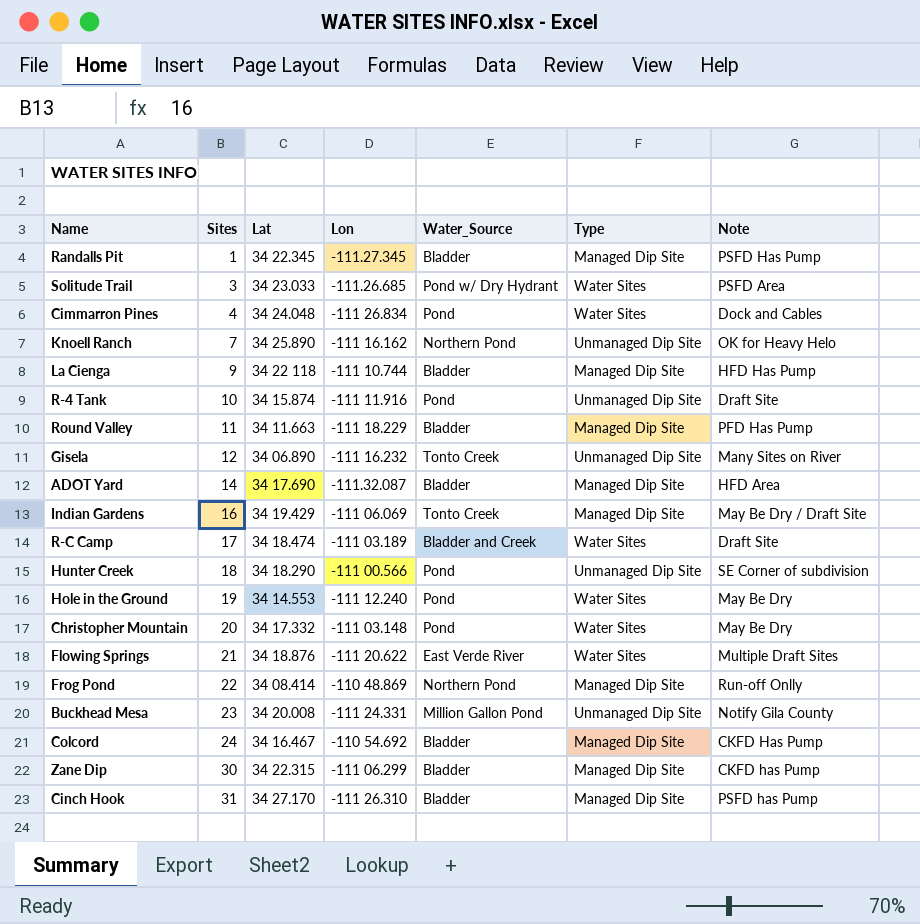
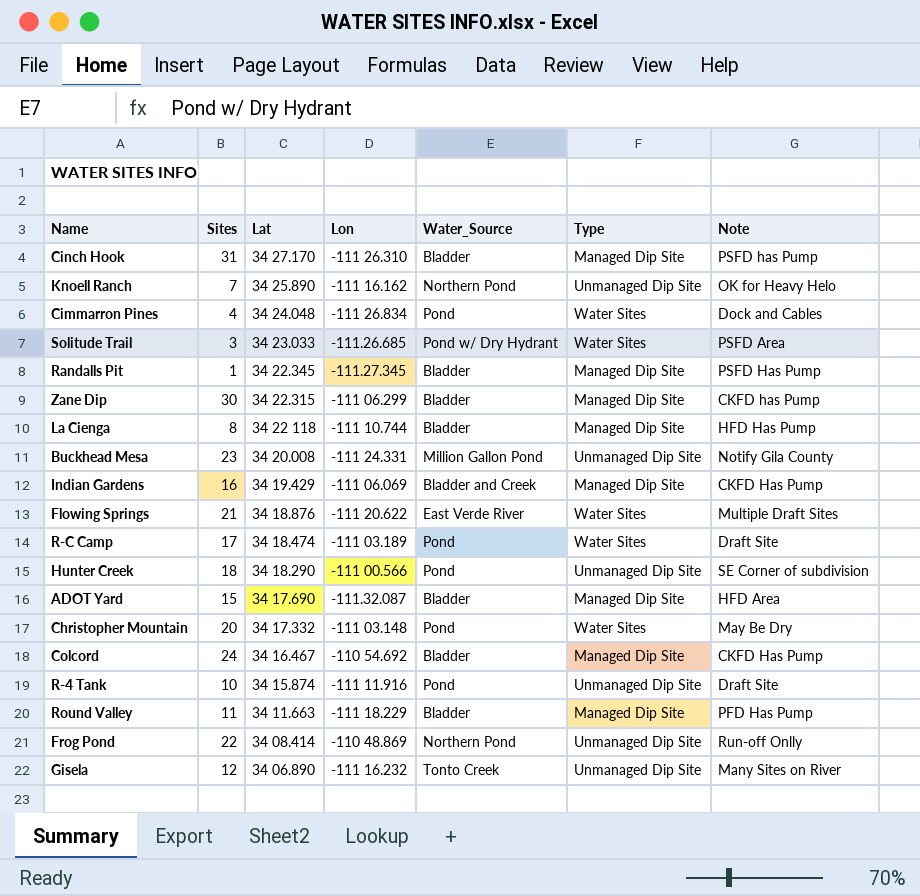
row order: Sites ascending -> Lat descending
row Hole in the Ground: 19 | 34 14.553 | -111 12.240 | Pond | Water Sites | May Be Dry -> none
La Cienga | Sites: 9 -> 8
Indian Gardens | Water_Source: Tonto Creek -> Bladder and Creek
Indian Gardens | Note: May Be Dry / Draft Site -> CKFD Has Pump
R-C Camp | Water_Source: Bladder and Creek -> Pond
ADOT Yard | Sites: 14 -> 15
Frog Pond | Type: Managed Dip Site -> Unmanaged Dip Site

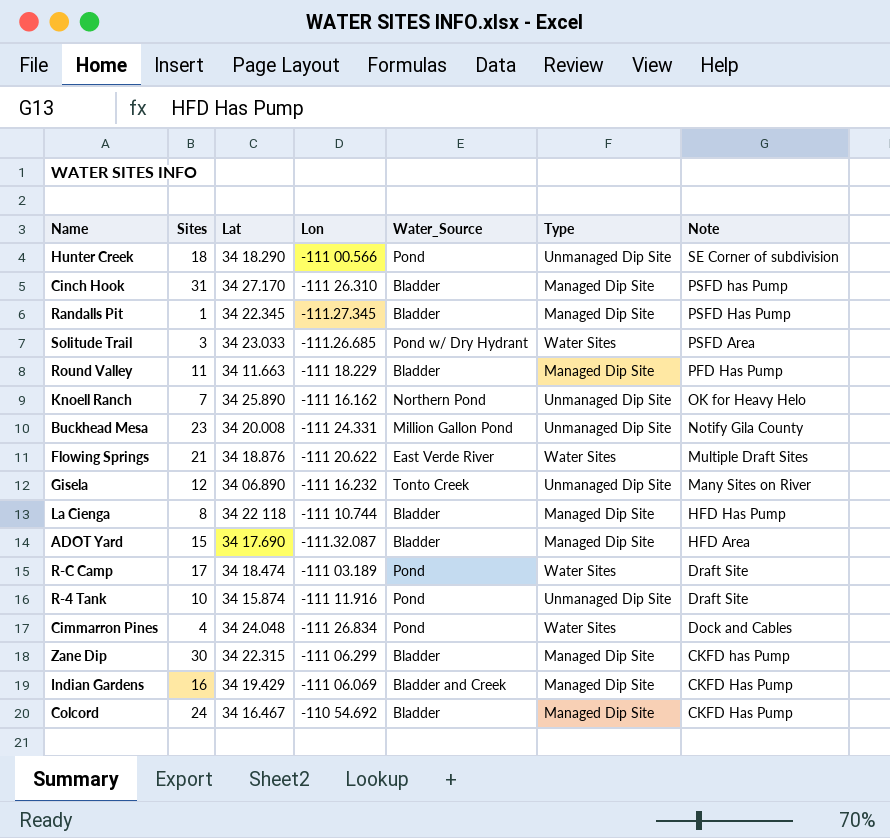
row order: Lat descending -> Note descending
row Christopher Mountain: 20 | 34 17.332 | -111 03.148 | Pond | Water Sites | May Be Dry -> none
row Frog Pond: 22 | 34 08.414 | -110 48.869 | Northern Pond | Unmanaged Dip Site | Run-off Onlly -> none

